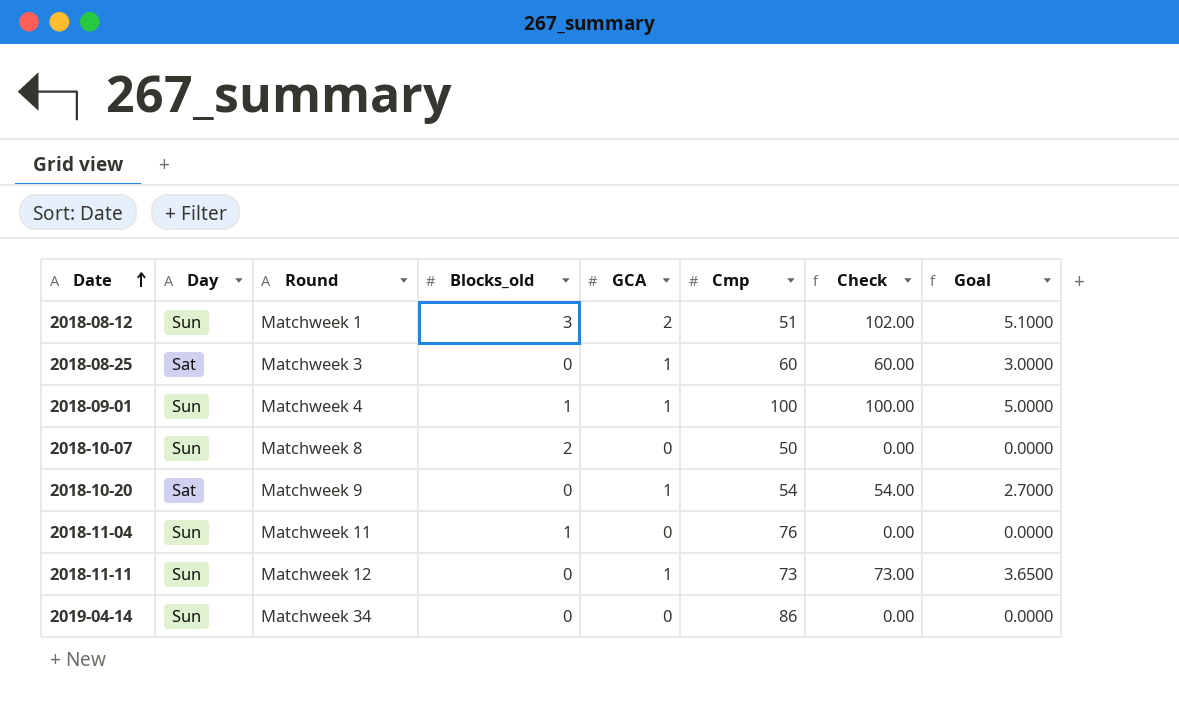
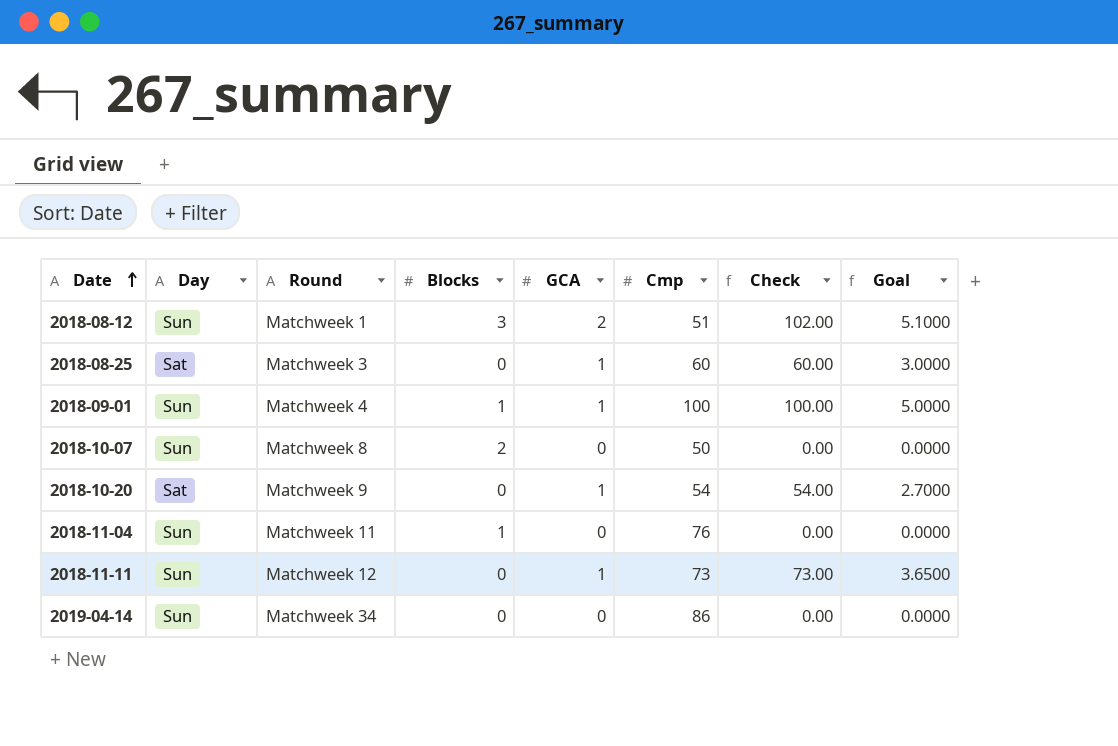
column name: Blocks_old -> Blocks

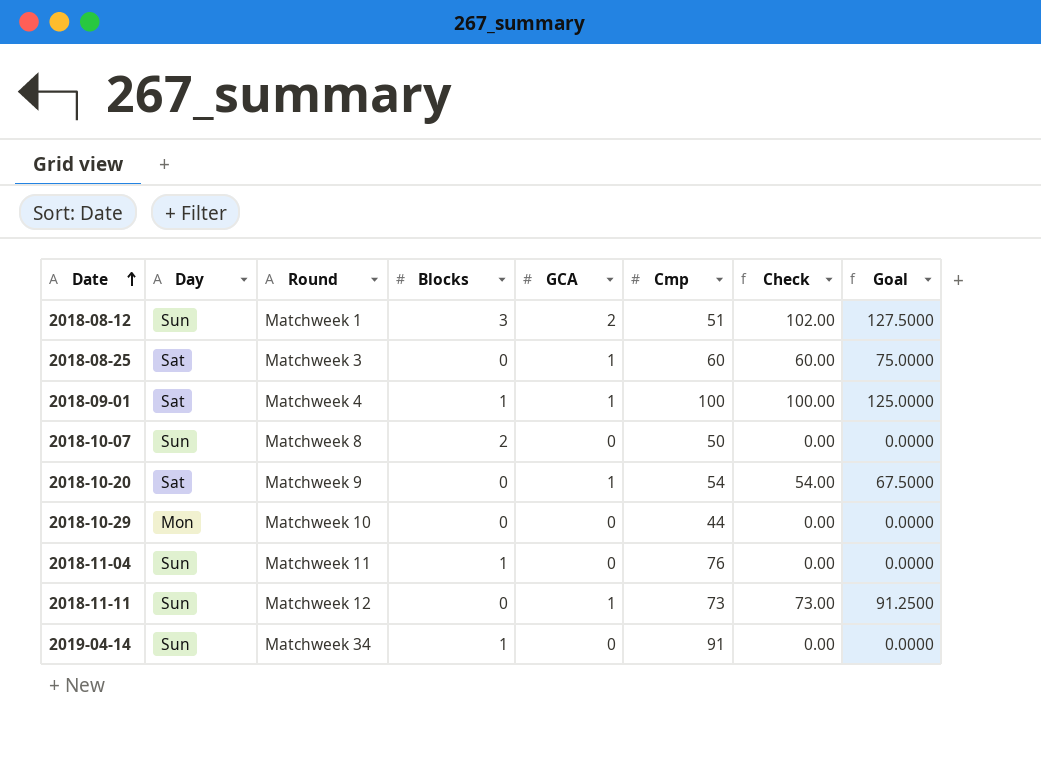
column Goal | formula: [Check] * 0.05 -> [Check] * 1.25
2018-09-01 | Day: Sun -> Sat
row 2018-10-29: none -> Mon | Matchweek 10 | 0 | 0 | 44 | 0.00 | 0.0000
2019-04-14 | Blocks: 0 -> 1
2019-04-14 | Cmp: 86 -> 91

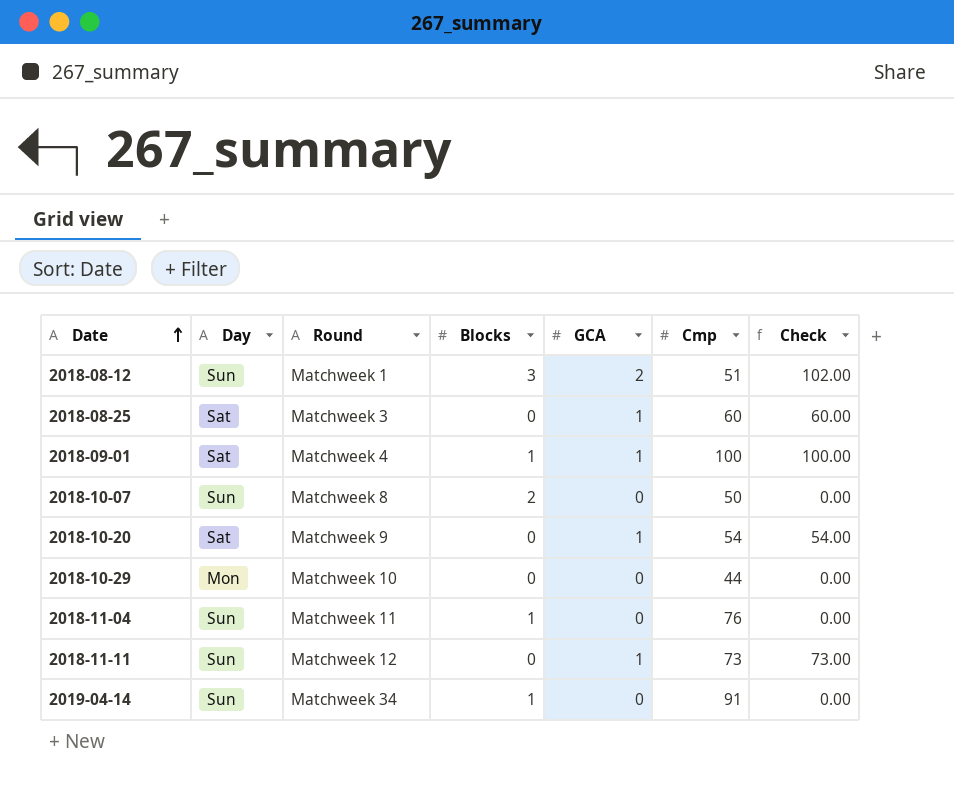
column Goal | formula: [Check] * 1.25 -> none

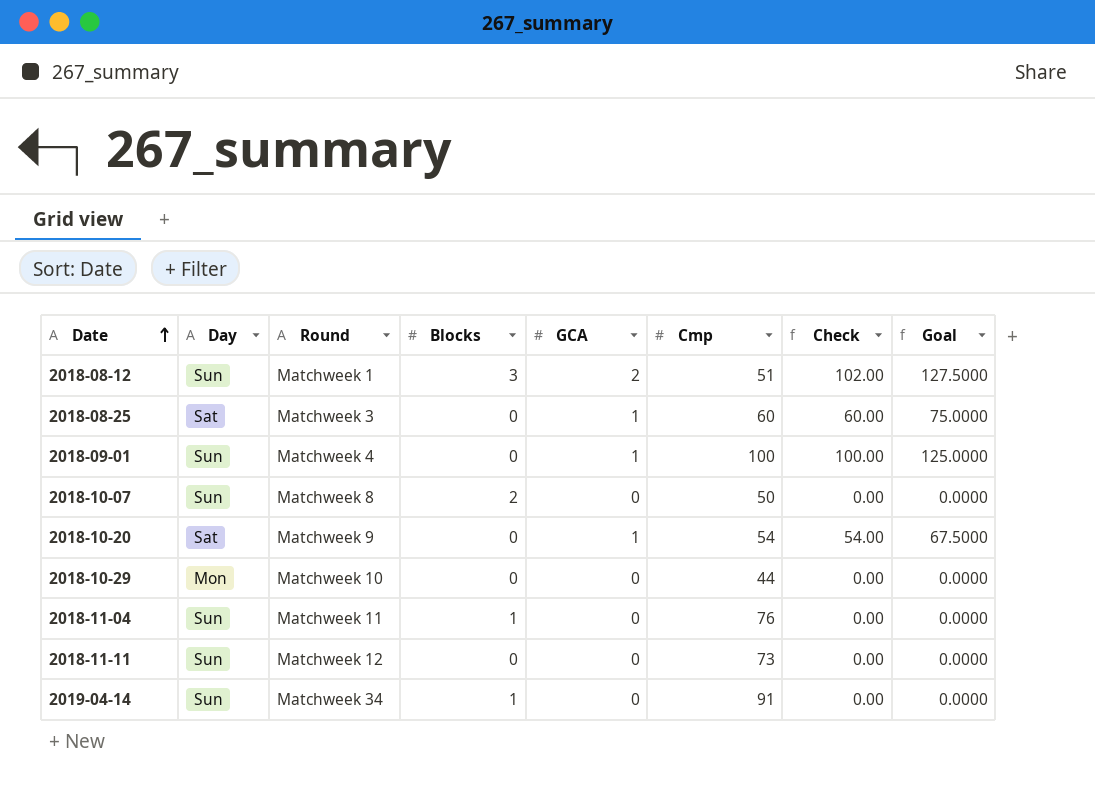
column Goal | formula: none -> [Check] * 1.25
2018-09-01 | Day: Sat -> Sun
2018-09-01 | Blocks: 1 -> 0
2018-11-11 | GCA: 1 -> 0
2018-11-11 | Check: 73.00 -> 0.00

